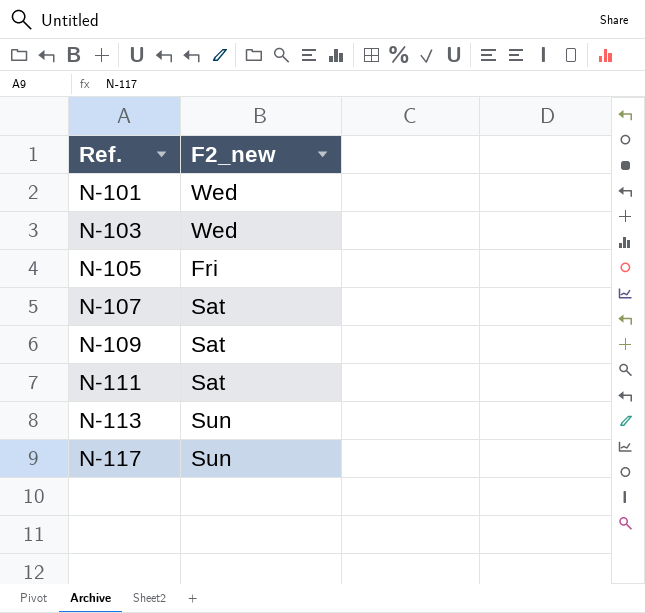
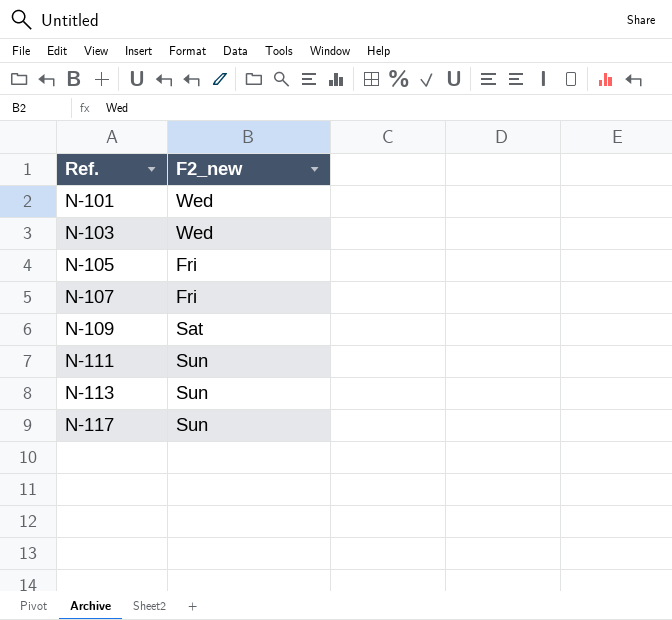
N-107 | F2_new: Sat -> Fri
N-111 | F2_new: Sat -> Sun

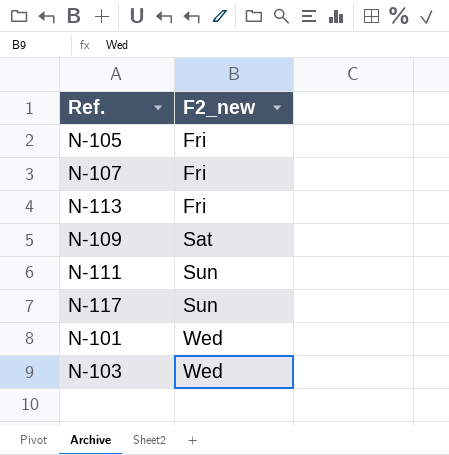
row order: Ref. ascending -> F2_new ascending
N-113 | F2_new: Sun -> Fri

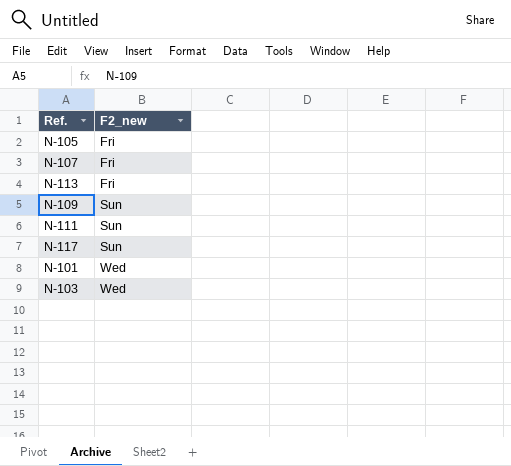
N-109 | F2_new: Sat -> Sun

